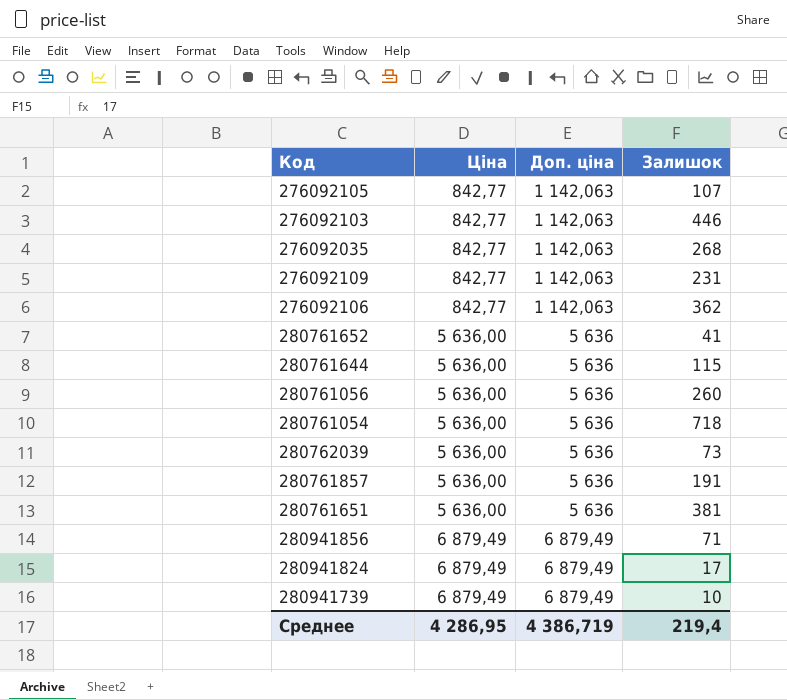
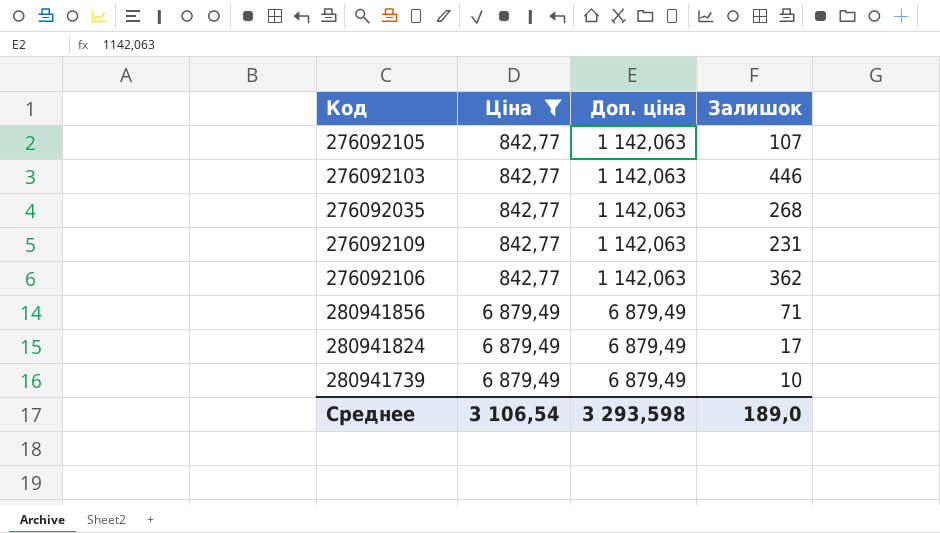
filter: none -> Ціна != 5 636,00
Среднее | Ціна: 4 286,95 -> 3 106,54
Среднее | Доп. ціна: 4 386,719 -> 3 293,598
Среднее | Залишок: 219,4 -> 189,0

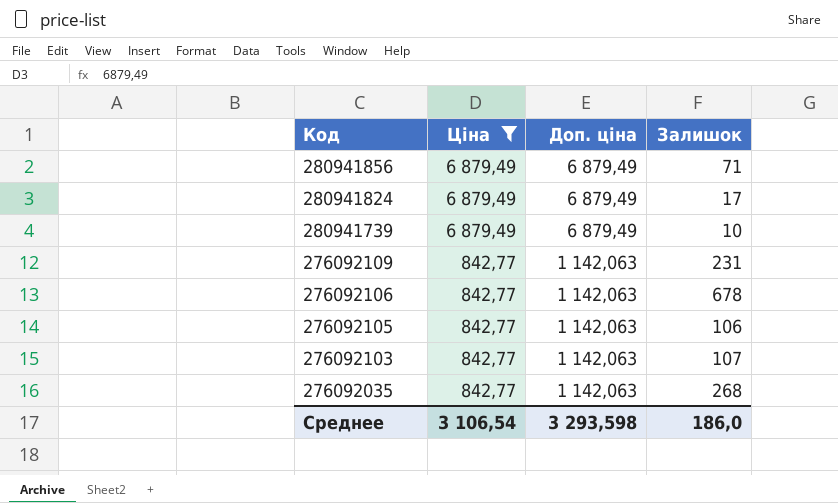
row order: Ціна ascending -> Код descending
276092106 | Залишок: 362 -> 678
276092105 | Залишок: 107 -> 106
276092103 | Залишок: 446 -> 107
Среднее | Залишок: 189,0 -> 186,0

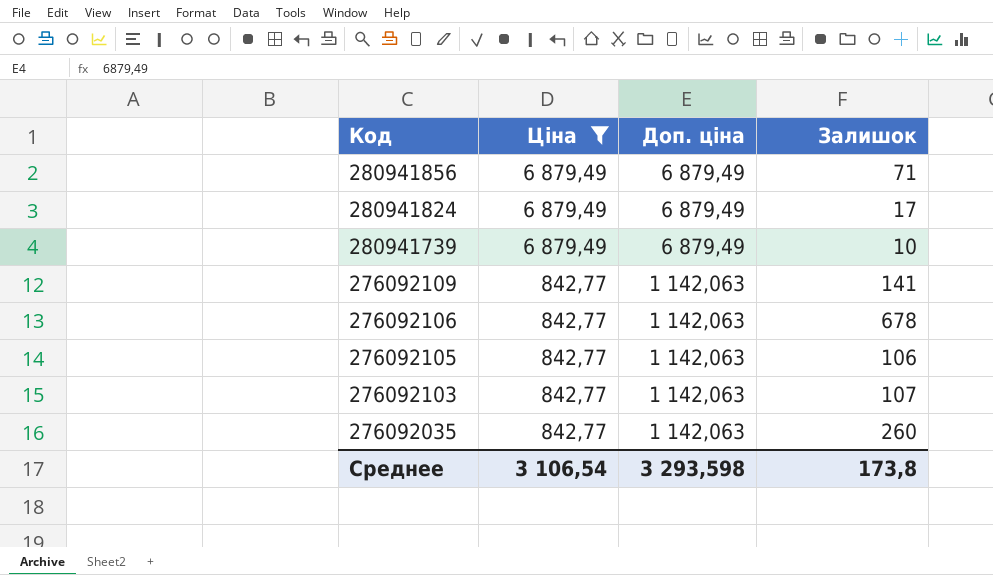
276092109 | Залишок: 231 -> 141
276092035 | Залишок: 268 -> 260
Среднее | Залишок: 186,0 -> 173,8

